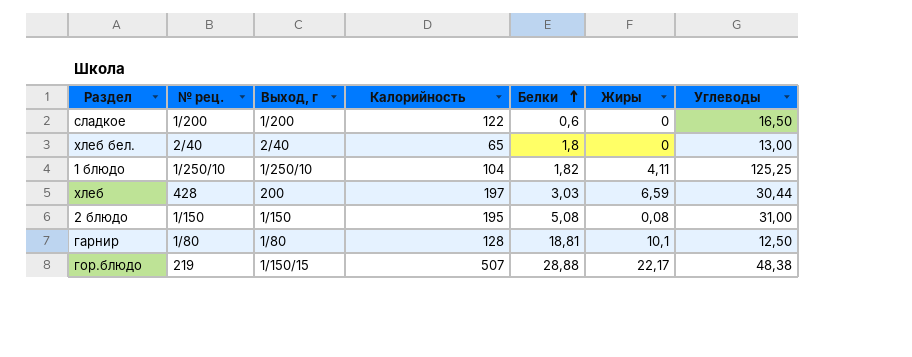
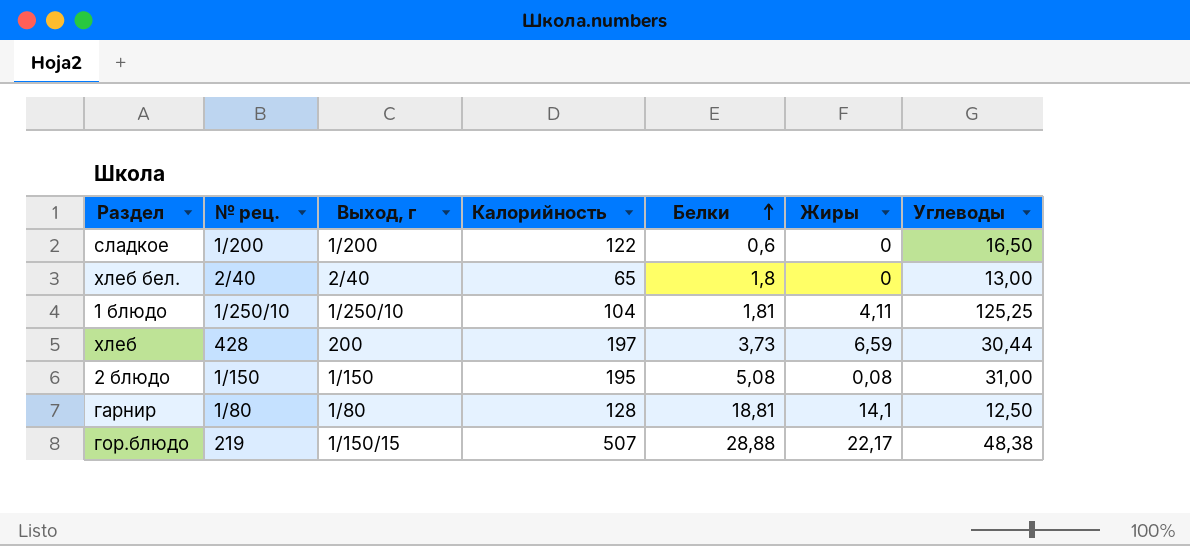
1 блюдо | Белки: 1,82 -> 1,81
хлеб | Белки: 3,03 -> 3,73
гарнир | Жиры: 10,1 -> 14,1

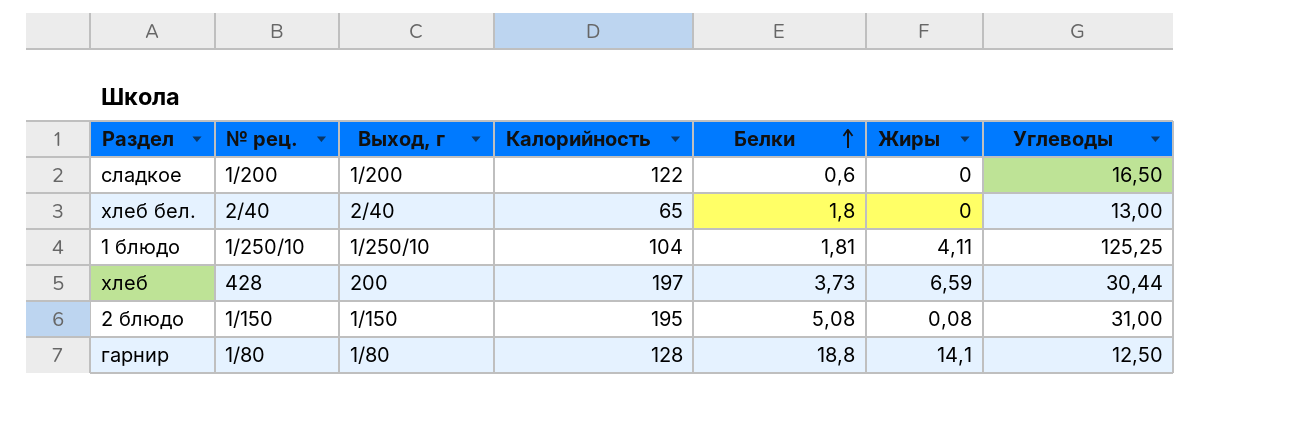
row гор.блюдо: 219 | 1/150/15 | 507 | 28,88 | 22,17 | 48,38 -> none
гарнир | Белки: 18,81 -> 18,8

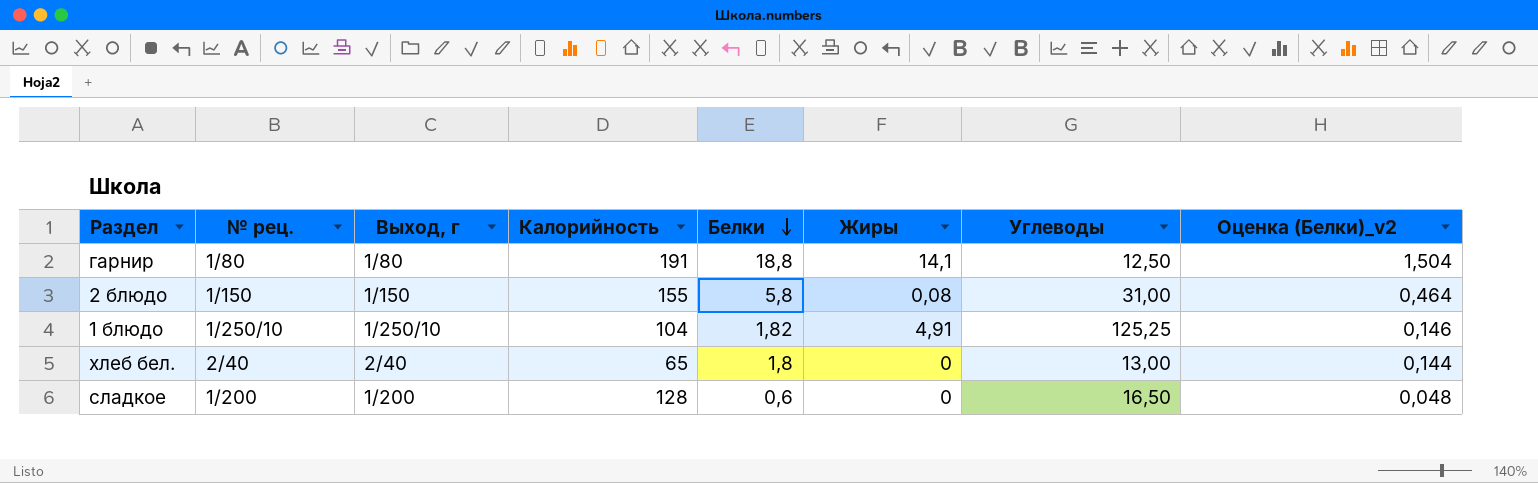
row order: Белки ascending -> Белки descending
column Оценка (Белки)_v2 | formula: none -> [Белки] * 0,08
row хлеб: 428 | 200 | 197 | 3,73 | 6,59 | 30,44 -> none
гарнир | Калорийность: 128 -> 191
2 блюдо | Калорийность: 195 -> 155
2 блюдо | Белки: 5,08 -> 5,8
1 блюдо | Белки: 1,81 -> 1,82
1 блюдо | Жиры: 4,11 -> 4,91
сладкое | Калорийность: 122 -> 128

